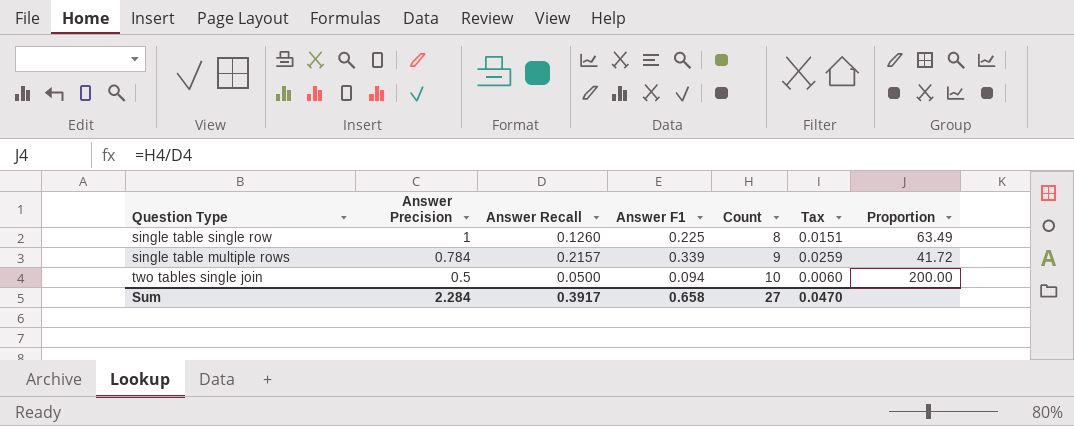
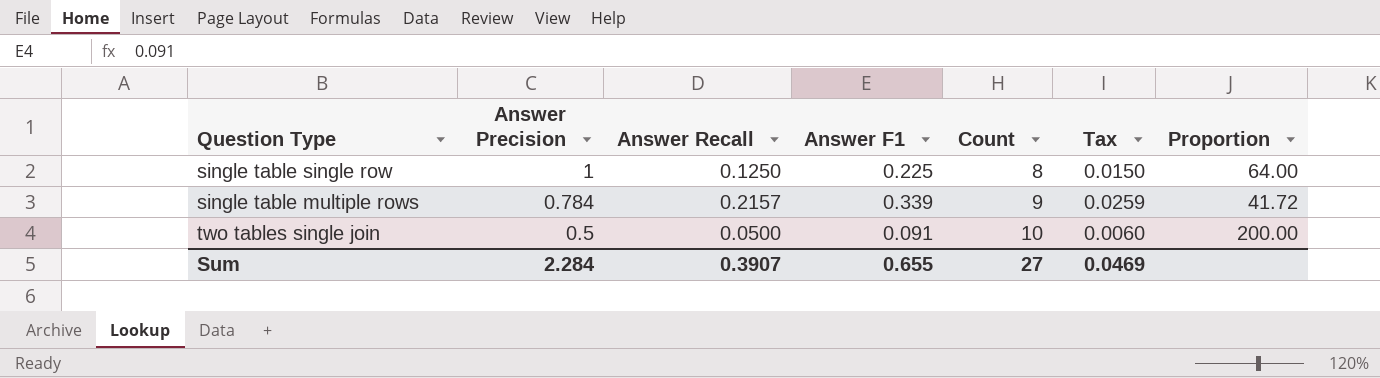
single table single row | Answer Recall: 0.1260 -> 0.1250
single table single row | Tax: 0.0151 -> 0.0150
single table single row | Proportion: 63.49 -> 64.00
two tables single join | Answer F1: 0.094 -> 0.091
Sum | Answer Recall: 0.3917 -> 0.3907
Sum | Answer F1: 0.658 -> 0.655
Sum | Tax: 0.0470 -> 0.0469

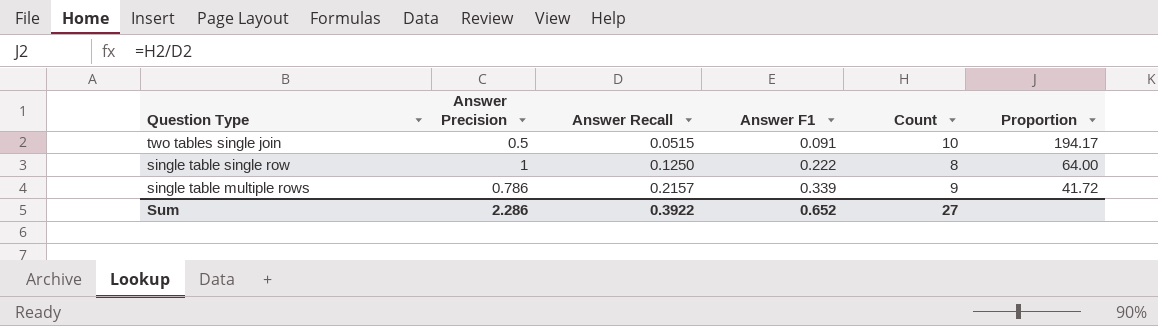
row order: Answer Precision descending -> Question Type descending
column Tax | formula: [Answer Recall] * 0.12 -> none
two tables single join | Answer Recall: 0.0500 -> 0.0515
two tables single join | Proportion: 200.00 -> 194.17
single table single row | Answer F1: 0.225 -> 0.222
single table multiple rows | Answer Precision: 0.784 -> 0.786
Sum | Answer Precision: 2.284 -> 2.286
Sum | Answer Recall: 0.3907 -> 0.3922
Sum | Answer F1: 0.655 -> 0.652

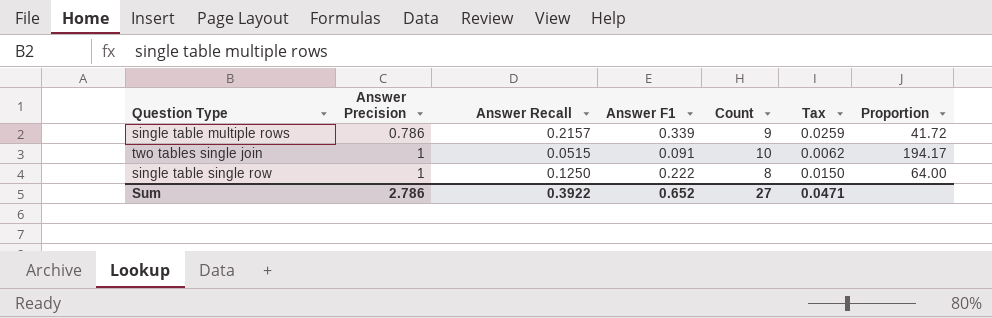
row order: Question Type descending -> Answer Precision ascending
column Tax | formula: none -> [Answer Recall] * 0.12
two tables single join | Answer Precision: 0.5 -> 1
Sum | Answer Precision: 2.286 -> 2.786

